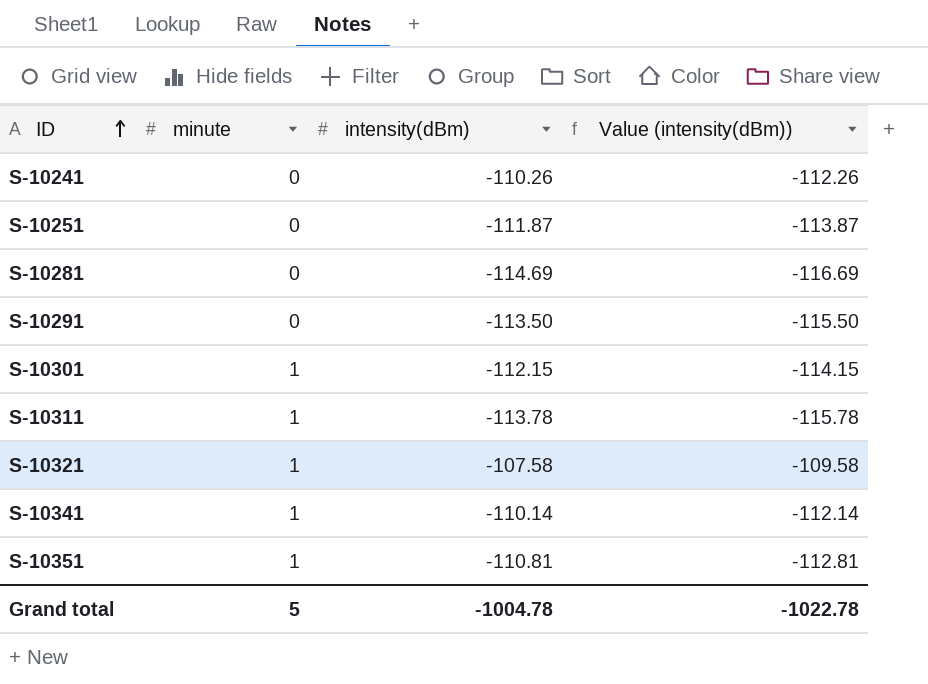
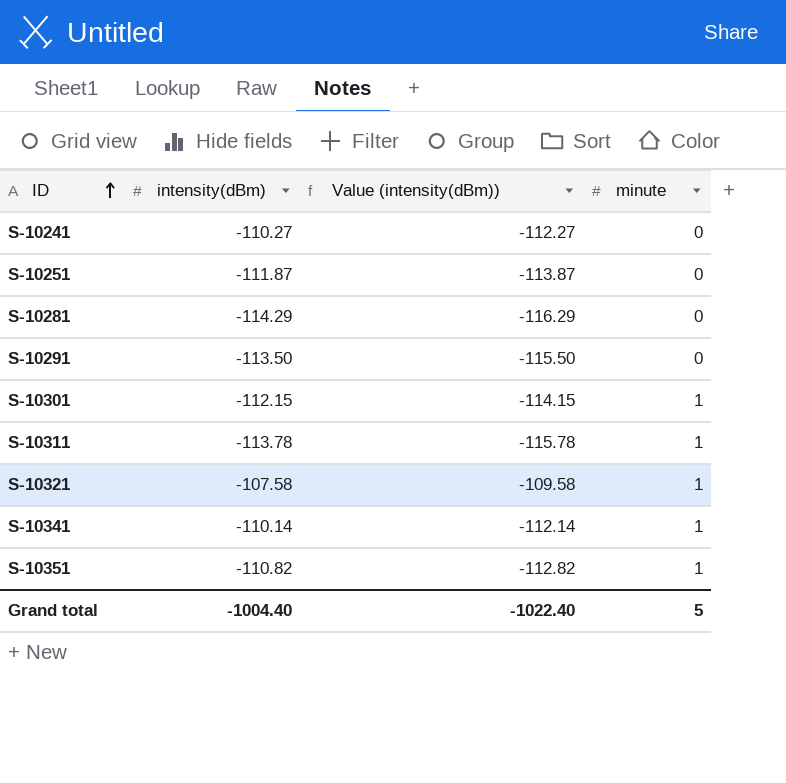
column minute | position: 2 -> 4
S-10241 | intensity(dBm): -110.26 -> -110.27
S-10241 | Value (intensity(dBm)): -112.26 -> -112.27
S-10281 | intensity(dBm): -114.69 -> -114.29
S-10281 | Value (intensity(dBm)): -116.69 -> -116.29
S-10351 | intensity(dBm): -110.81 -> -110.82
S-10351 | Value (intensity(dBm)): -112.81 -> -112.82
Grand total | intensity(dBm): -1004.78 -> -1004.40
Grand total | Value (intensity(dBm)): -1022.78 -> -1022.40

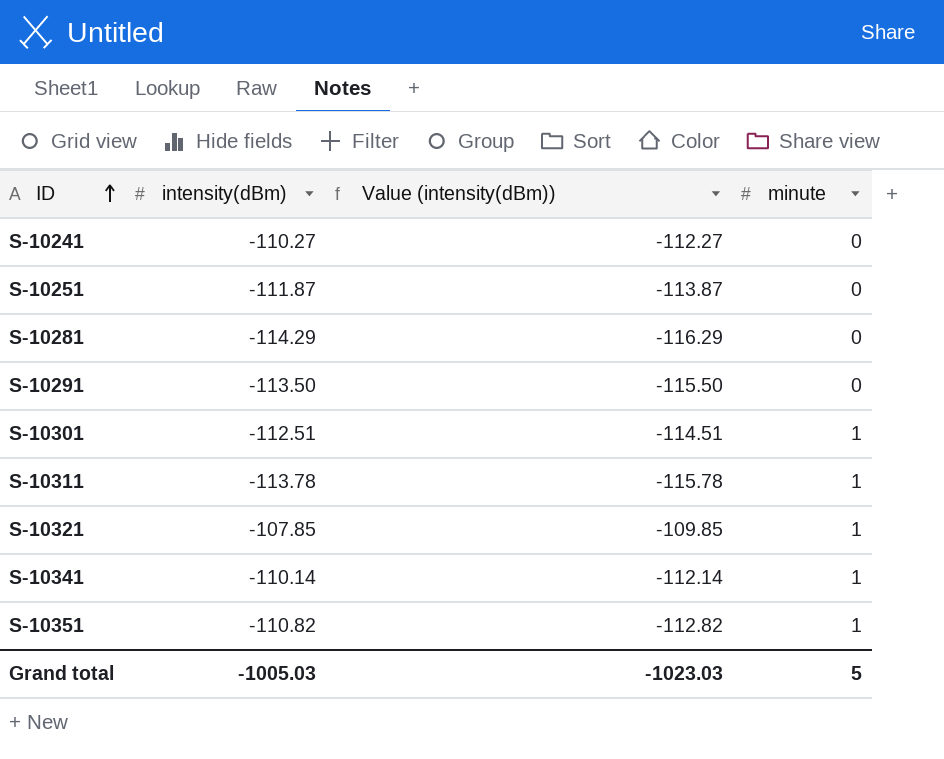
S-10301 | intensity(dBm): -112.15 -> -112.51
S-10301 | Value (intensity(dBm)): -114.15 -> -114.51
S-10321 | intensity(dBm): -107.58 -> -107.85
S-10321 | Value (intensity(dBm)): -109.58 -> -109.85
Grand total | intensity(dBm): -1004.40 -> -1005.03
Grand total | Value (intensity(dBm)): -1022.40 -> -1023.03

